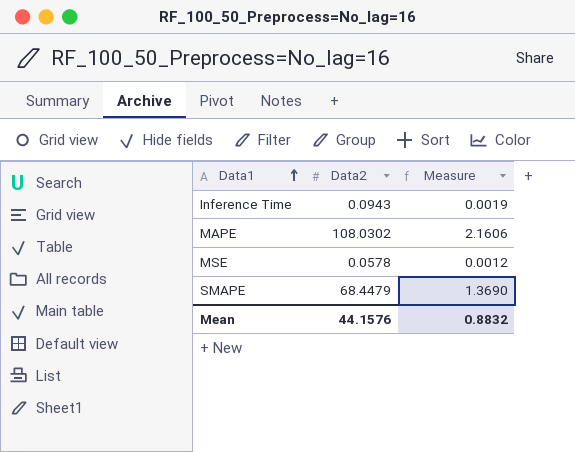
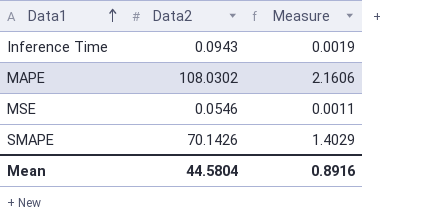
MSE | Data2: 0.0578 -> 0.0546
MSE | Measure: 0.0012 -> 0.0011
SMAPE | Data2: 68.4479 -> 70.1426
SMAPE | Measure: 1.3690 -> 1.4029
Mean | Data2: 44.1576 -> 44.5804
Mean | Measure: 0.8832 -> 0.8916

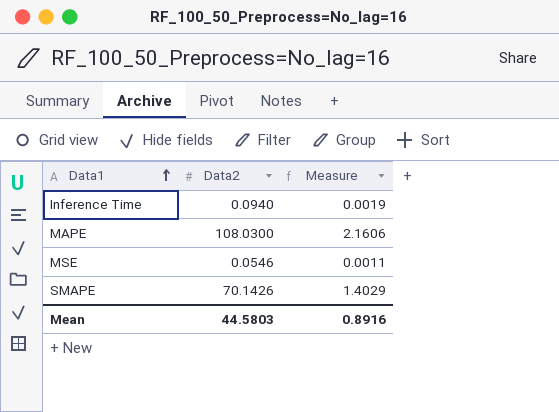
Inference Time | Data2: 0.0943 -> 0.0940
MAPE | Data2: 108.0302 -> 108.0300
Mean | Data2: 44.5804 -> 44.5803

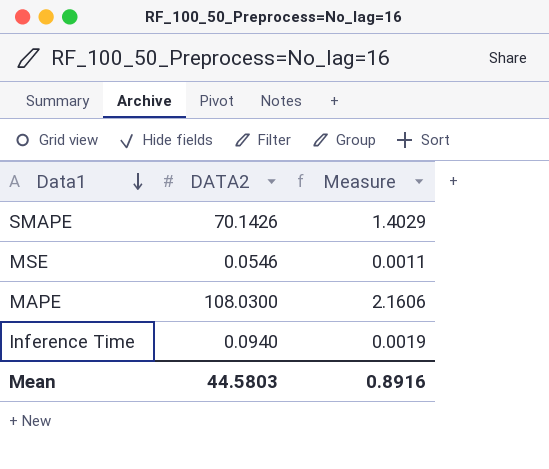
row order: Data1 ascending -> Data1 descending
column name: Data2 -> DATA2

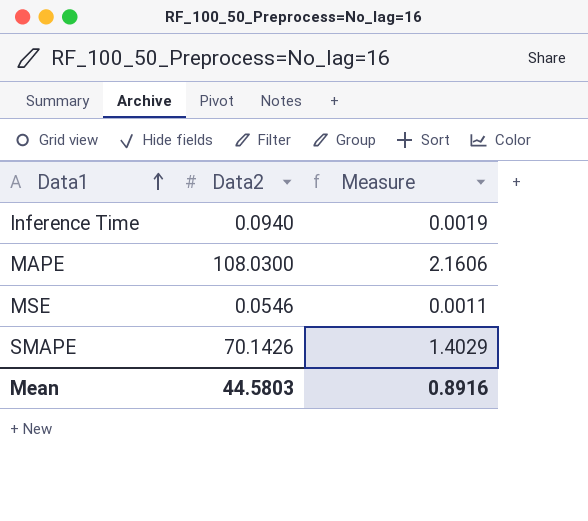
row order: Data1 descending -> Data1 ascending
column name: DATA2 -> Data2

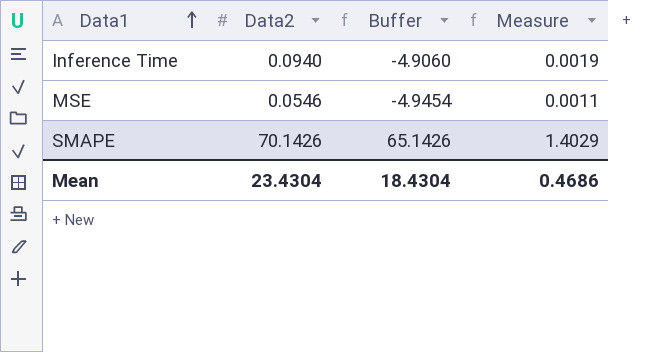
column Buffer | formula: none -> [Data2] - 5
row MAPE: 108.0300 | 2.1606 -> none
Mean | Data2: 44.5803 -> 23.4304
Mean | Measure: 0.8916 -> 0.4686

